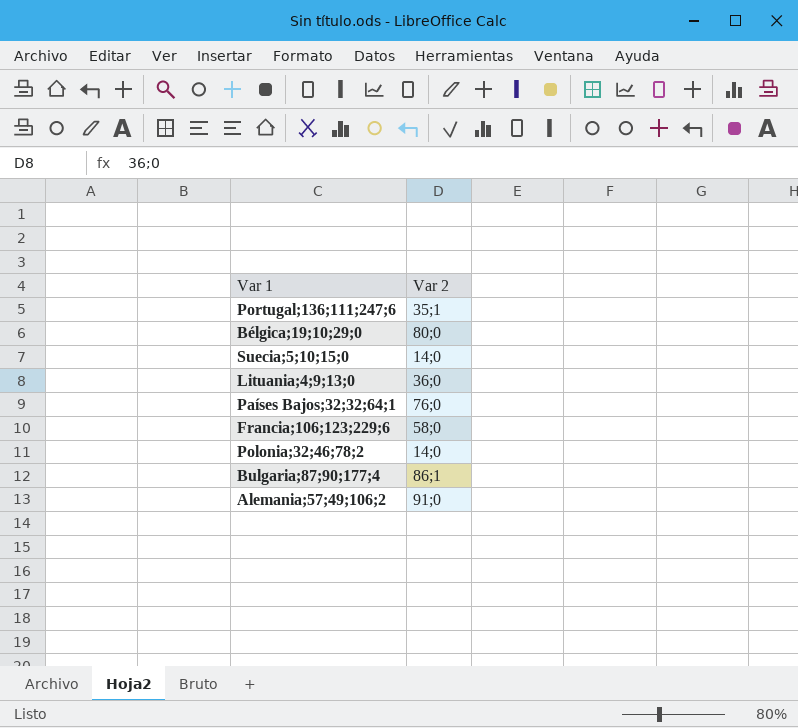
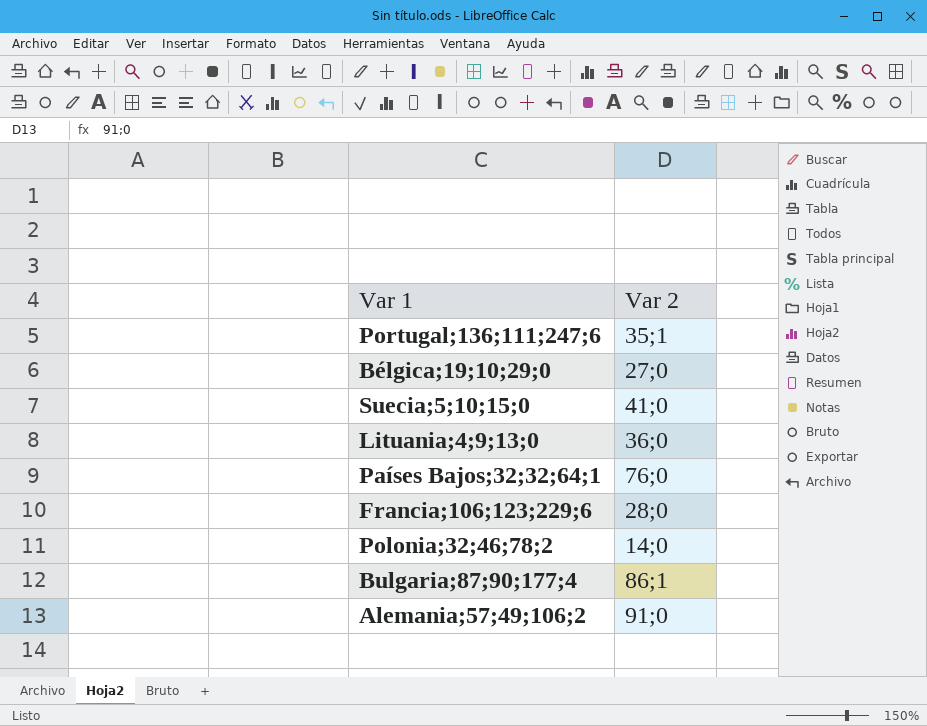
Bélgica;19;10;29;0 | Var 2: 80;0 -> 27;0
Suecia;5;10;15;0 | Var 2: 14;0 -> 41;0
Francia;106;123;229;6 | Var 2: 58;0 -> 28;0

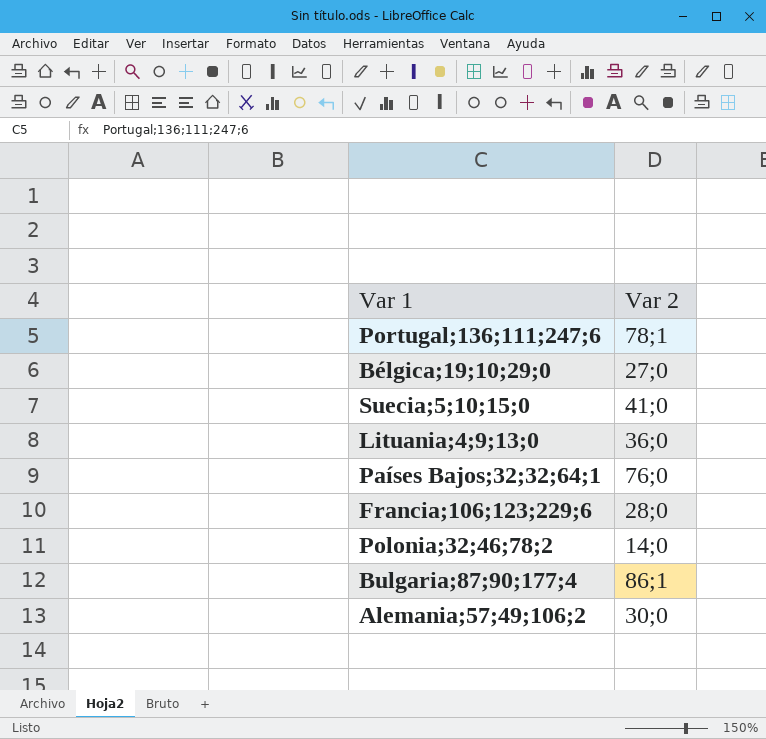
Portugal;136;111;247;6 | Var 2: 35;1 -> 78;1
Alemania;57;49;106;2 | Var 2: 91;0 -> 30;0

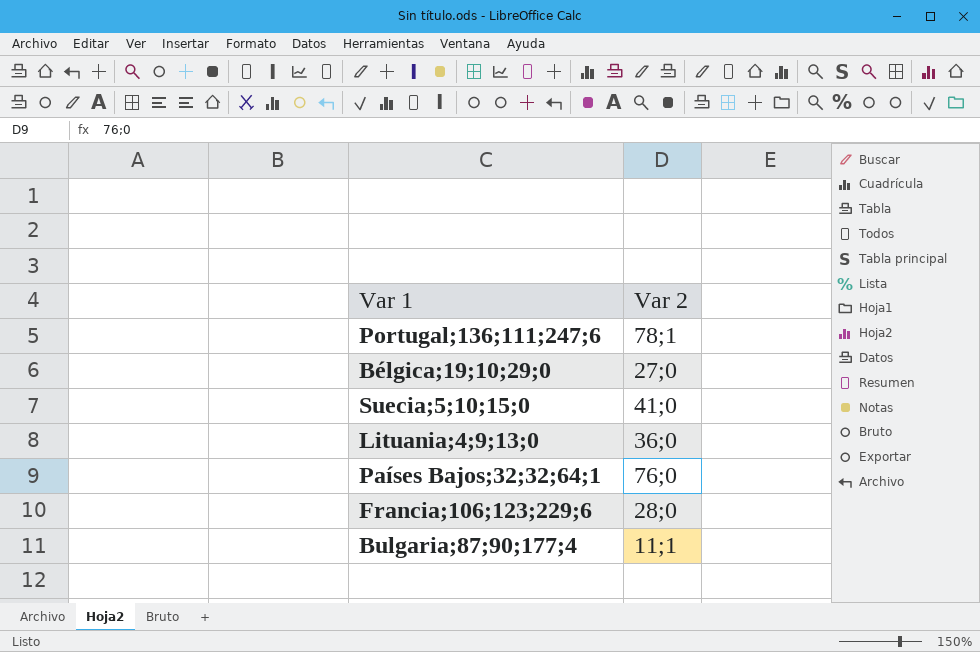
row Polonia;32;46;78;2: 14;0 -> none
row Alemania;57;49;106;2: 30;0 -> none
Bulgaria;87;90;177;4 | Var 2: 86;1 -> 11;1

